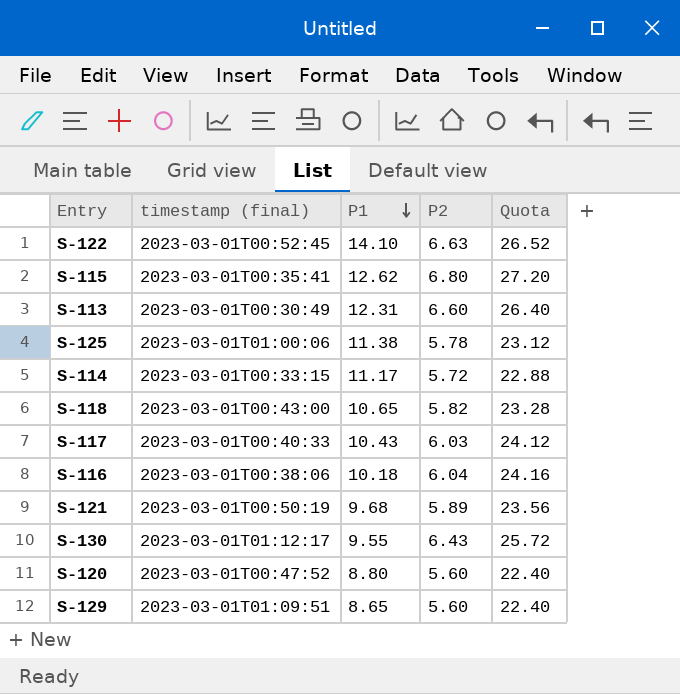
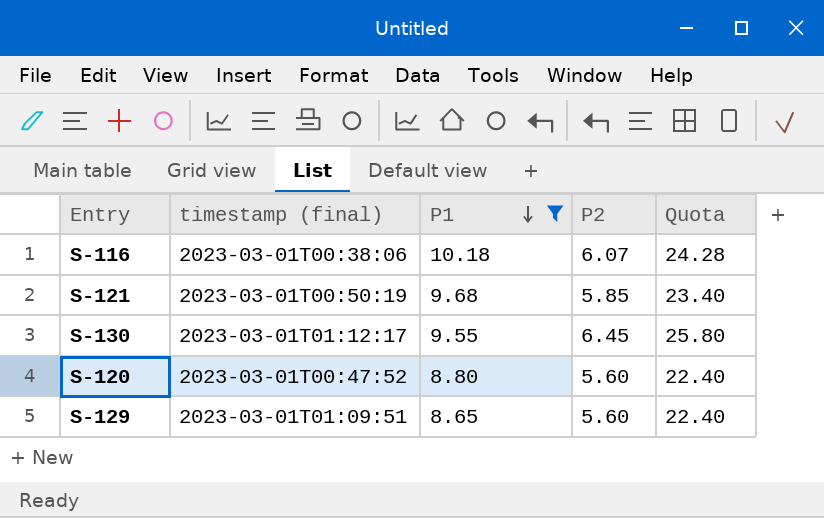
filter: none -> P1 <= 10.18
S-116 | P2: 6.04 -> 6.07
S-116 | Quota: 24.16 -> 24.28
S-121 | P2: 5.89 -> 5.85
S-121 | Quota: 23.56 -> 23.40
S-130 | P2: 6.43 -> 6.45
S-130 | Quota: 25.72 -> 25.80

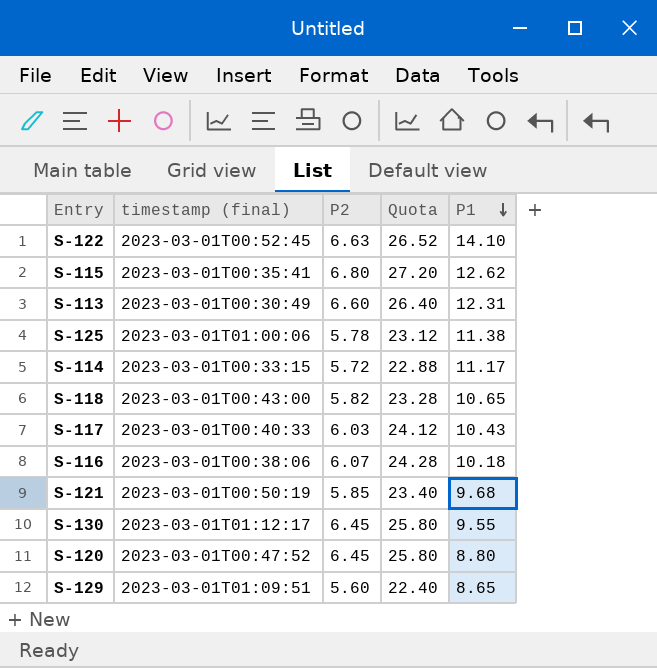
filter: P1 <= 10.18 -> none
column P1 | position: 3 -> 5
S-120 | P2: 5.60 -> 6.45
S-120 | Quota: 22.40 -> 25.80

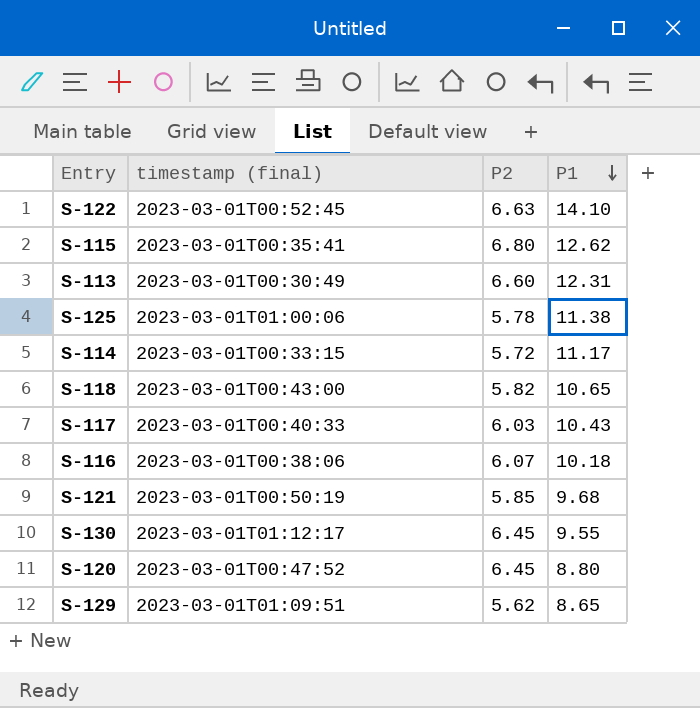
column Quota | formula: [P2] * 4 -> none
S-129 | P2: 5.60 -> 5.62

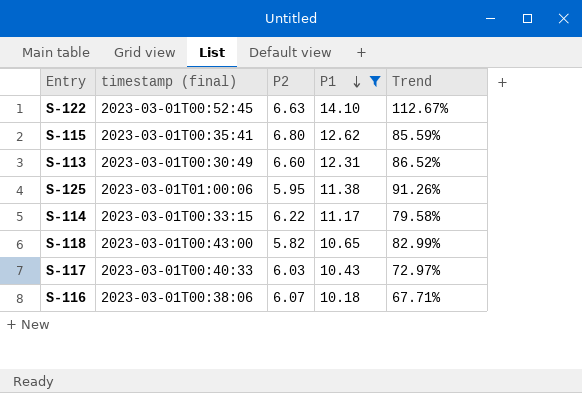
filter: none -> P1 >= 10.18
column Trend | formula: none -> ([P1] - [P2]) / [P2]
S-125 | P2: 5.78 -> 5.95
S-114 | P2: 5.72 -> 6.22

